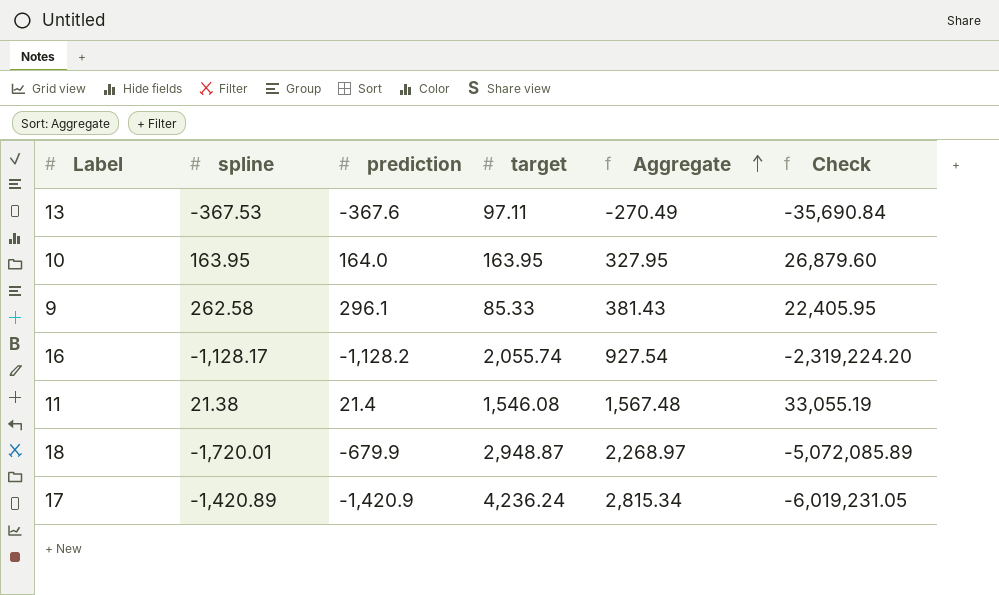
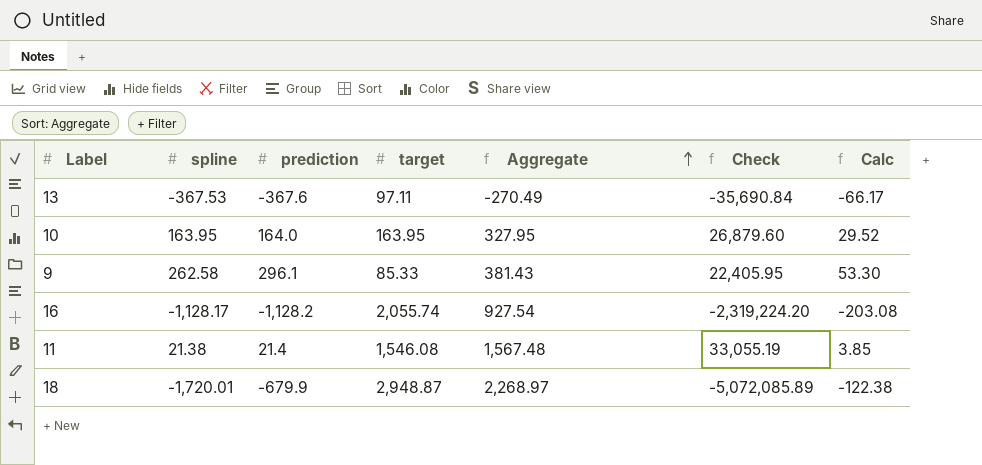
column Calc | formula: none -> [prediction] * 0.18
row 17: -1,420.89 | -1,420.9 | 4,236.24 | 2,815.34 | -6,019,231.05 -> none

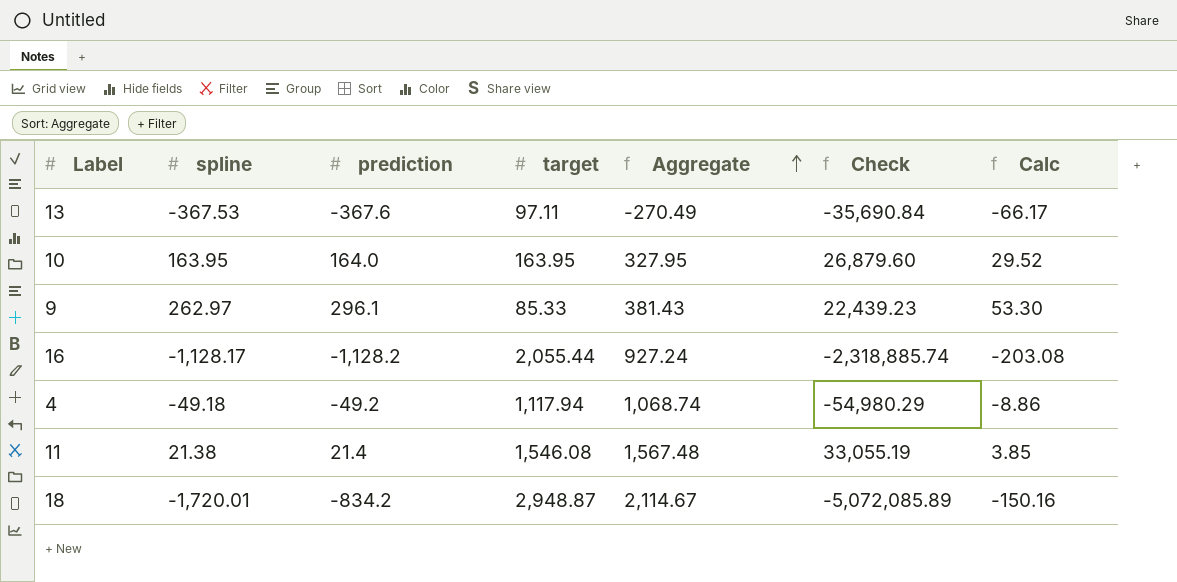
9 | spline: 262.58 -> 262.97
9 | Check: 22,405.95 -> 22,439.23
16 | target: 2,055.74 -> 2,055.44
16 | Aggregate: 927.54 -> 927.24
16 | Check: -2,319,224.20 -> -2,318,885.74
row 4: none -> -49.18 | -49.2 | 1,117.94 | 1,068.74 | -54,980.29 | -8.86
18 | prediction: -679.9 -> -834.2
18 | Aggregate: 2,268.97 -> 2,114.67
18 | Calc: -122.38 -> -150.16

